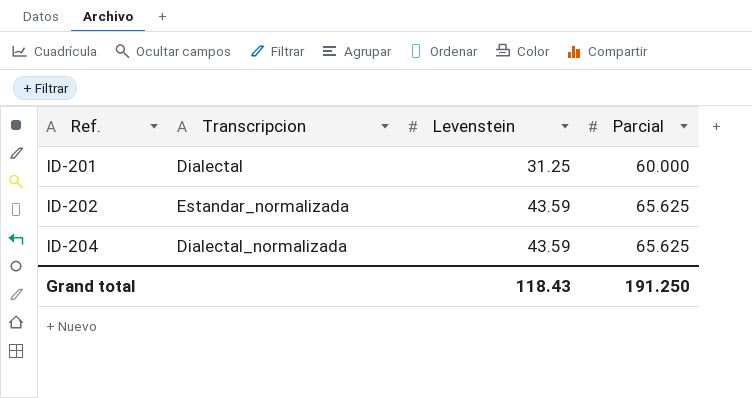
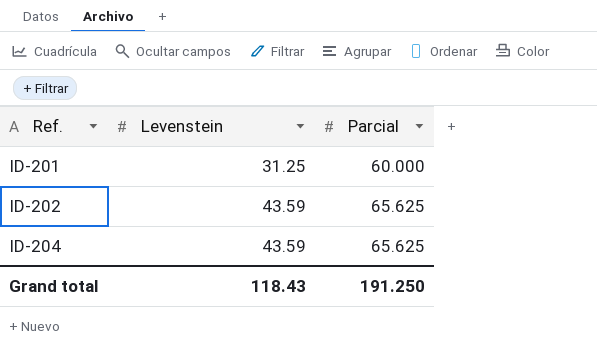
column Transcripcion | position: 2 -> none

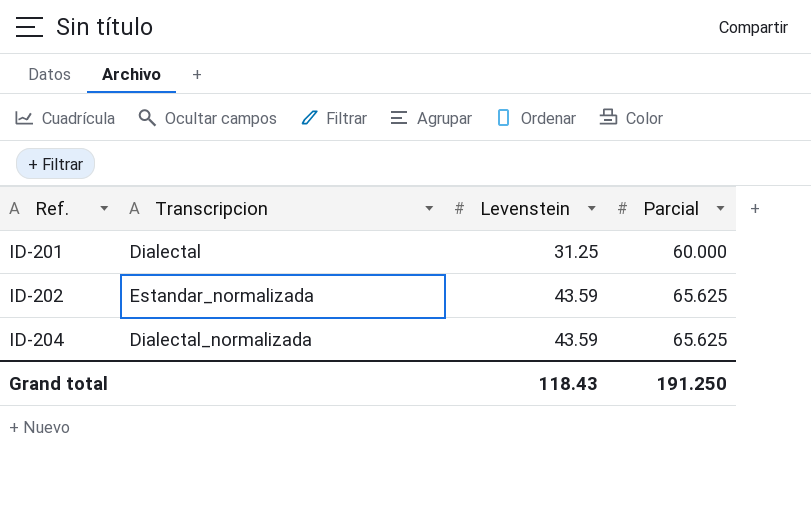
column Transcripcion | position: none -> 2

